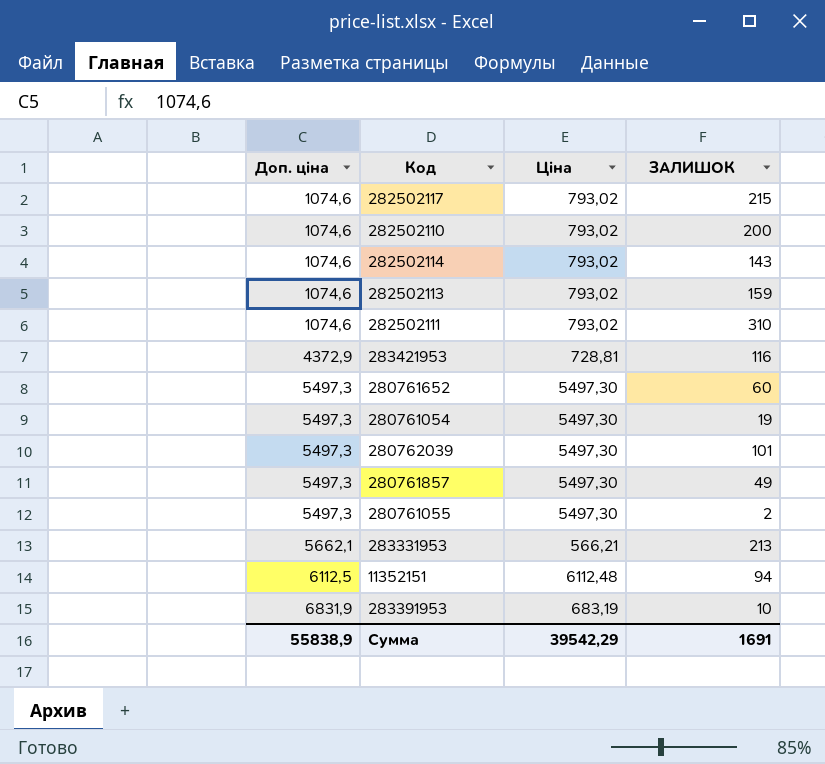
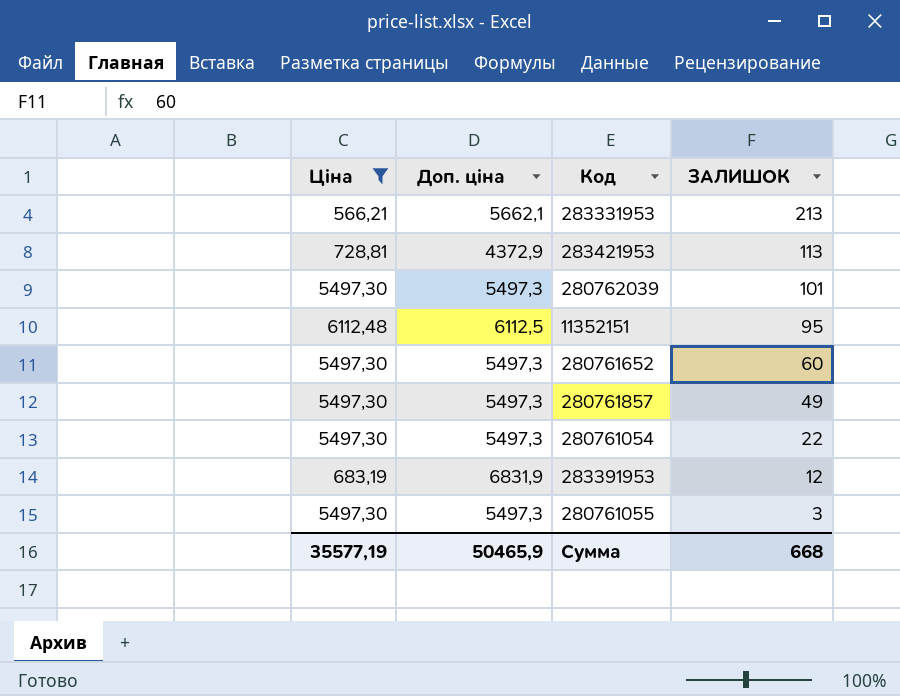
filter: none -> Ціна != 793,02
row order: Доп. ціна ascending -> ЗАЛИШОК descending
column Ціна | position: 3 -> 1
283421953 | ЗАЛИШОК: 116 -> 113
11352151 | ЗАЛИШОК: 94 -> 95
280761054 | ЗАЛИШОК: 19 -> 22
283391953 | ЗАЛИШОК: 10 -> 12
280761055 | ЗАЛИШОК: 2 -> 3
Сумма | Ціна: 39542,29 -> 35577,19
Сумма | Доп. ціна: 55838,9 -> 50465,9
Сумма | ЗАЛИШОК: 1691 -> 668

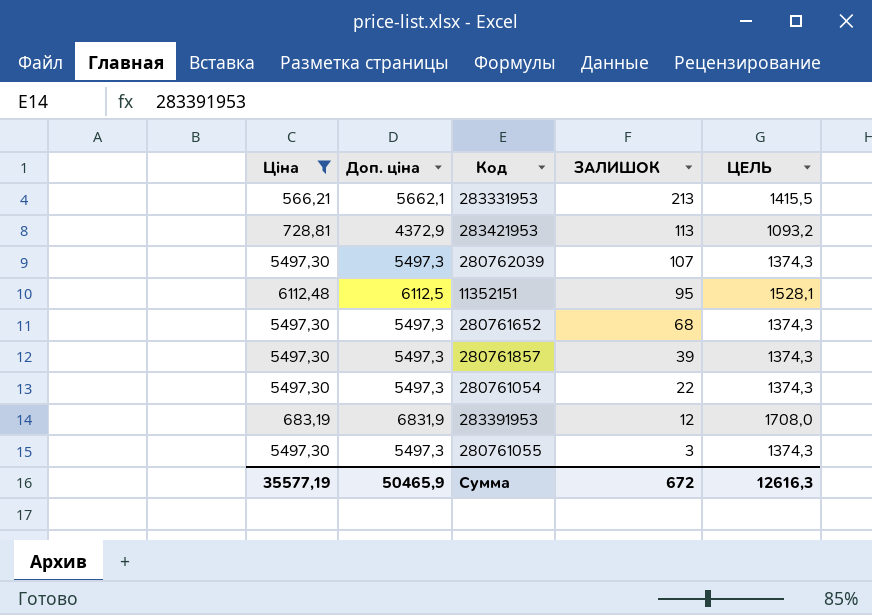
column ЦЕЛЬ | formula: none -> [Доп. ціна] * 0,25
280762039 | ЗАЛИШОК: 101 -> 107
280761652 | ЗАЛИШОК: 60 -> 68
280761857 | ЗАЛИШОК: 49 -> 39
Сумма | ЗАЛИШОК: 668 -> 672

